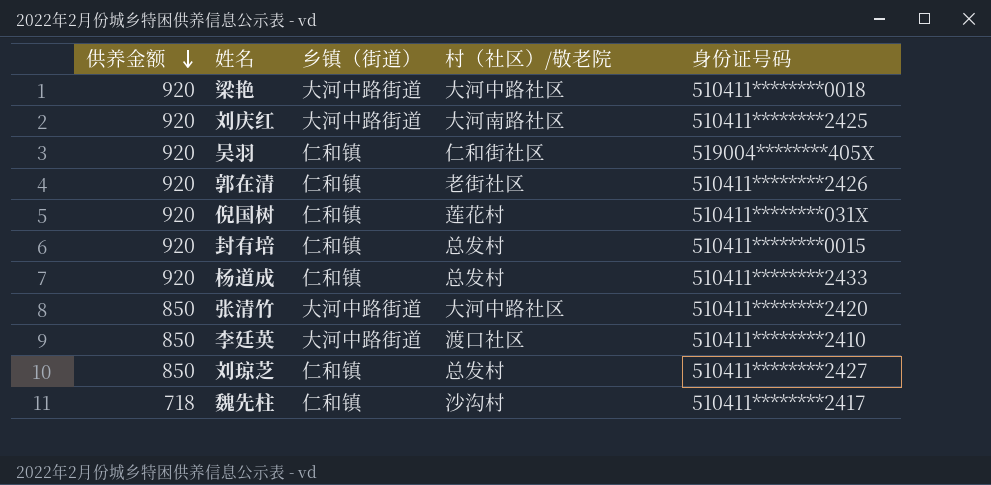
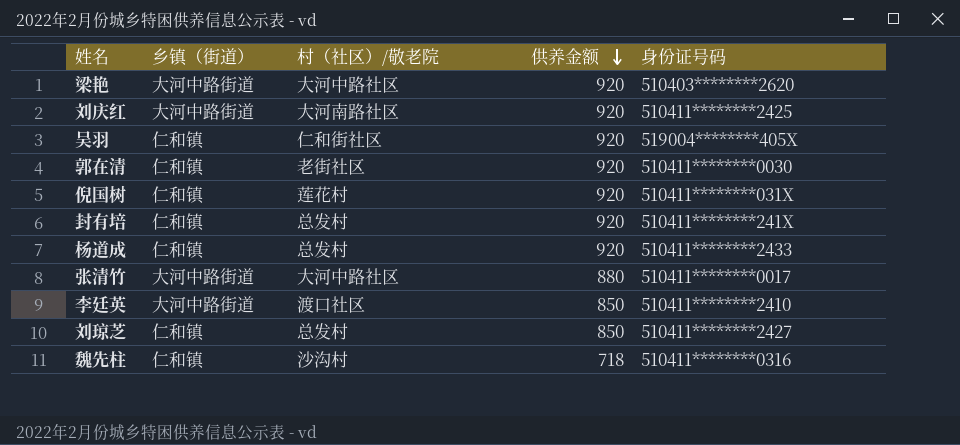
column 供养金额 | position: 1 -> 4
梁艳 | 身份证号码: 510411********0018 -> 510403********2620
郭在清 | 身份证号码: 510411********2426 -> 510411********0030
封有培 | 身份证号码: 510411********0015 -> 510411********241X
张清竹 | 供养金额: 850 -> 880
张清竹 | 身份证号码: 510411********2420 -> 510411********0017
魏先柱 | 身份证号码: 510411********2417 -> 510411********0316

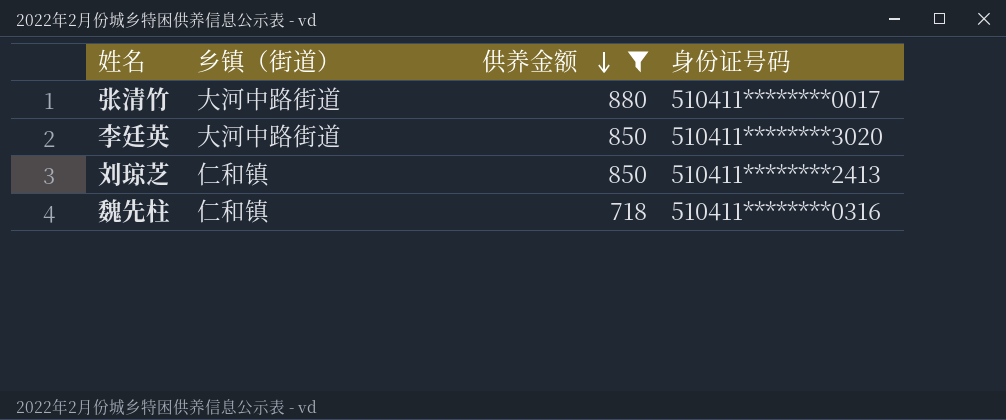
filter: none -> 供养金额 != 920
column 村（社区）/敬老院 | position: 3 -> none
李廷英 | 身份证号码: 510411********2410 -> 510411********3020
刘琼芝 | 身份证号码: 510411********2427 -> 510411********2413

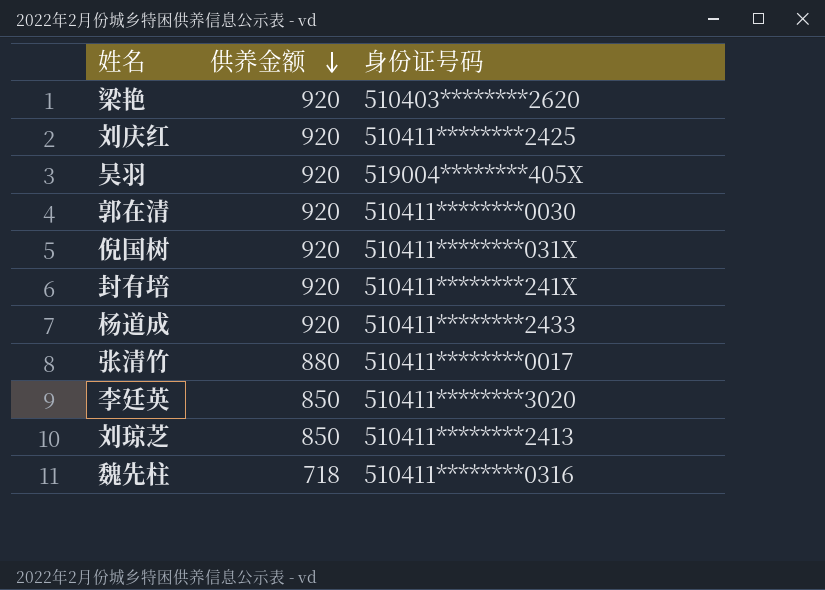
filter: 供养金额 != 920 -> none
column 乡镇（街道） | position: 2 -> none

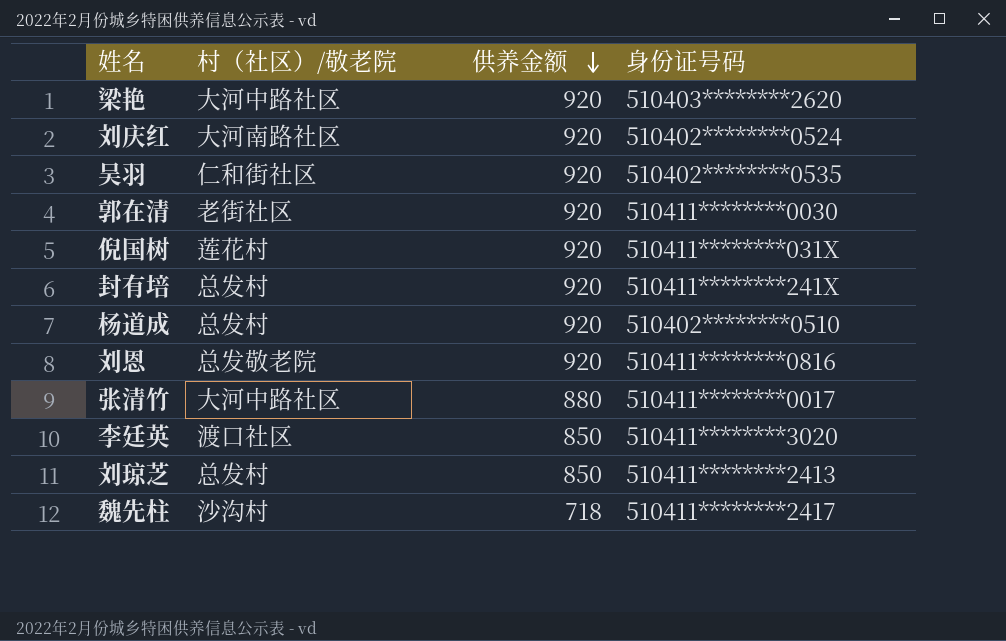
column 村（社区）/敬老院 | position: none -> 2
刘庆红 | 身份证号码: 510411********2425 -> 510402********0524
吴羽 | 身份证号码: 519004********405X -> 510402********0535
杨道成 | 身份证号码: 510411********2433 -> 510402********0510
row 刘恩: none -> 总发敬老院 | 920 | 510411********0816
魏先柱 | 身份证号码: 510411********0316 -> 510411********2417

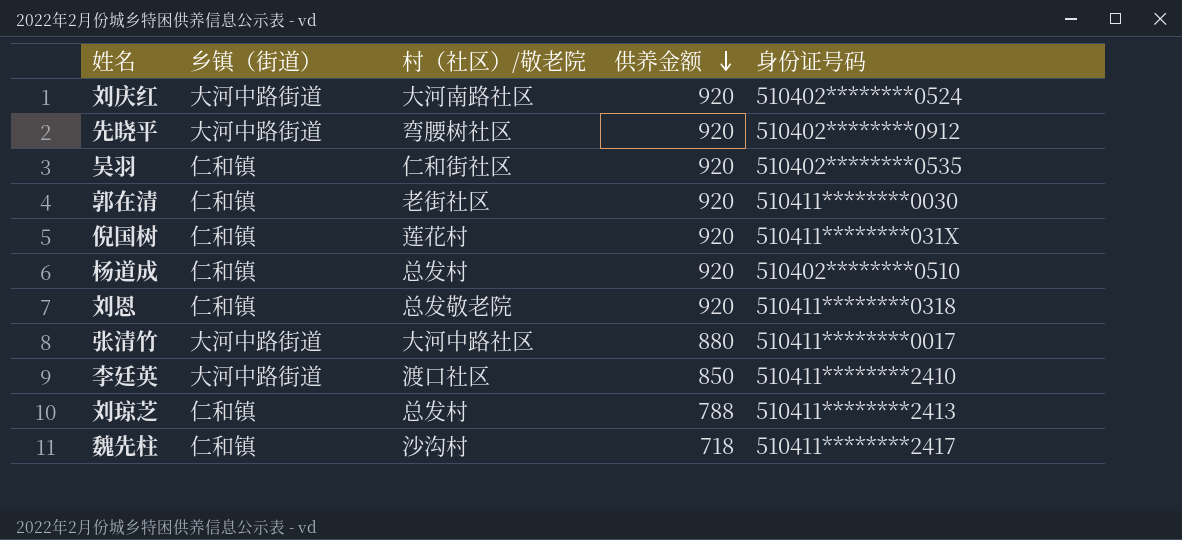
column 乡镇（街道） | position: none -> 2
row 梁艳: 大河中路社区 | 920 | 510403********2620 -> none
row 封有培: 总发村 | 920 | 510411********241X -> none
row 先晓平: none -> 大河中路街道 | 弯腰树社区 | 920 | 510402********0912
刘恩 | 身份证号码: 510411********0816 -> 510411********0318
李廷英 | 身份证号码: 510411********3020 -> 510411********2410
刘琼芝 | 供养金额: 850 -> 788

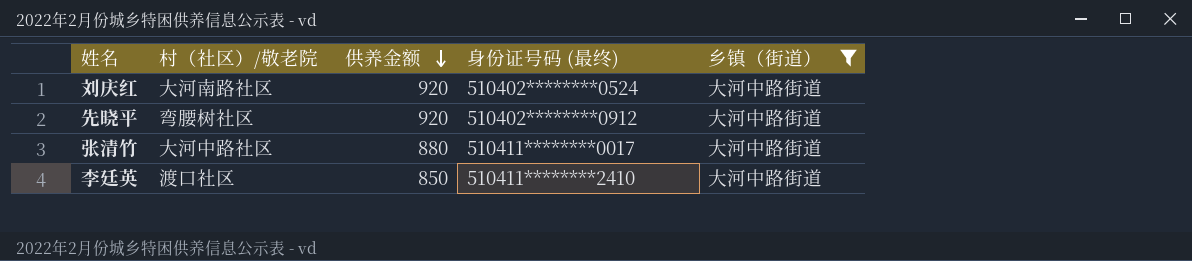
filter: none -> 乡镇（街道） = 大河中路街道
column name: 身份证号码 -> 身份证号码 (最终)
column 乡镇（街道） | position: 2 -> 5

